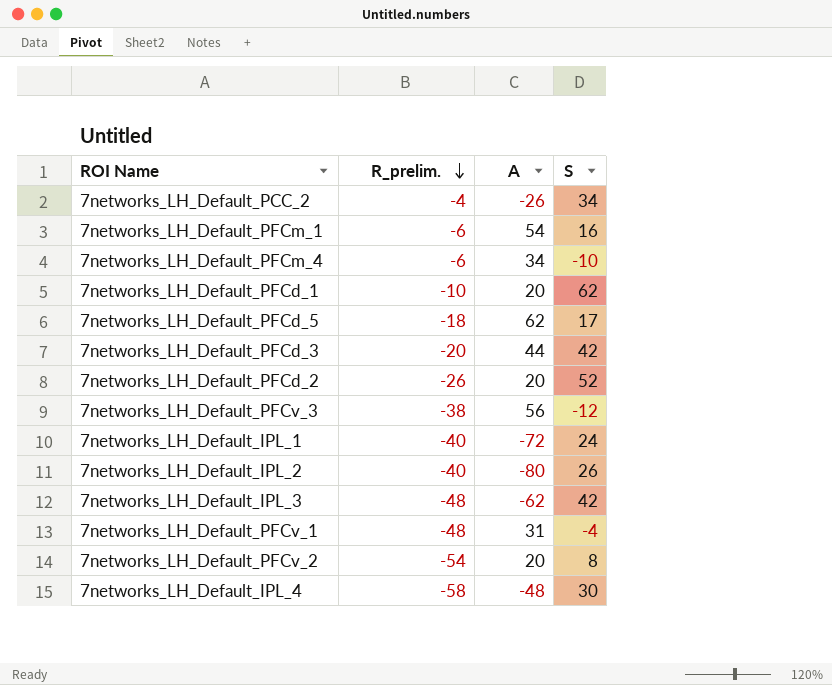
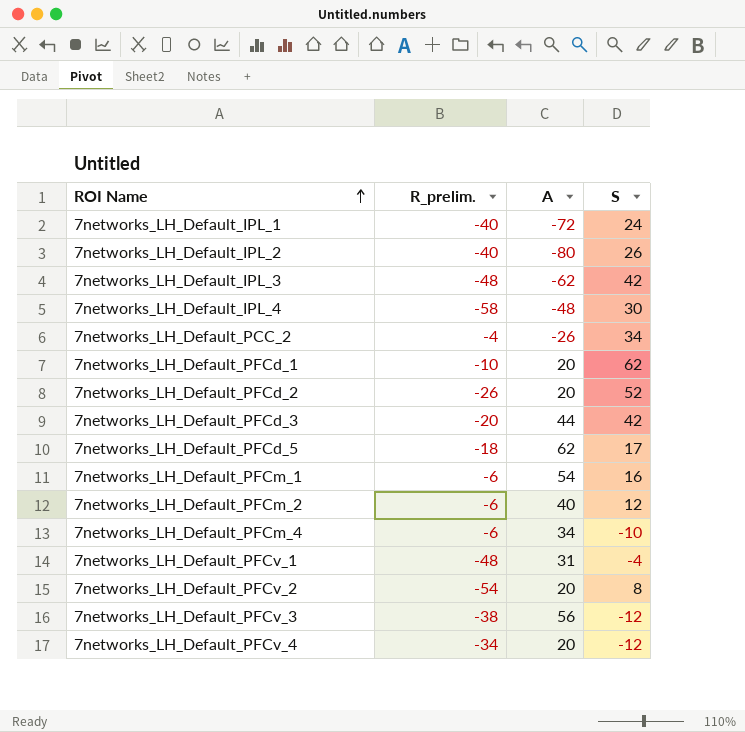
row order: R_prelim. descending -> ROI Name ascending
row 7networks_LH_Default_PFCm_2: none -> -6 | 40 | 12
row 7networks_LH_Default_PFCv_4: none -> -34 | 20 | -12

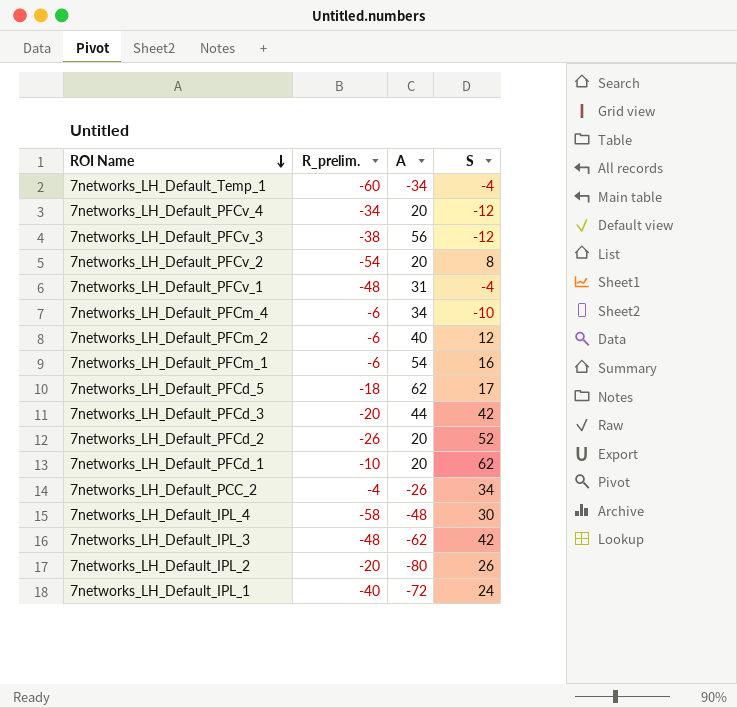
row order: ROI Name ascending -> ROI Name descending
row 7networks_LH_Default_Temp_1: none -> -60 | -34 | -4
7networks_LH_Default_IPL_2 | R_prelim.: -40 -> -20

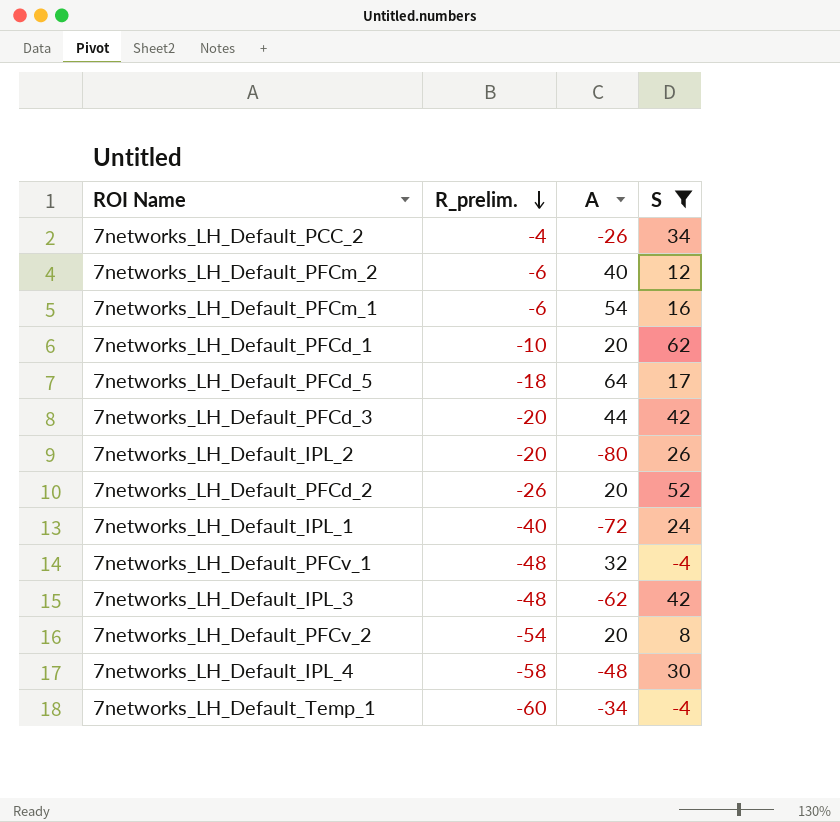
filter: none -> S >= -4
row order: ROI Name descending -> R_prelim. descending
7networks_LH_Default_PFCd_5 | A: 62 -> 64
7networks_LH_Default_PFCv_1 | A: 31 -> 32

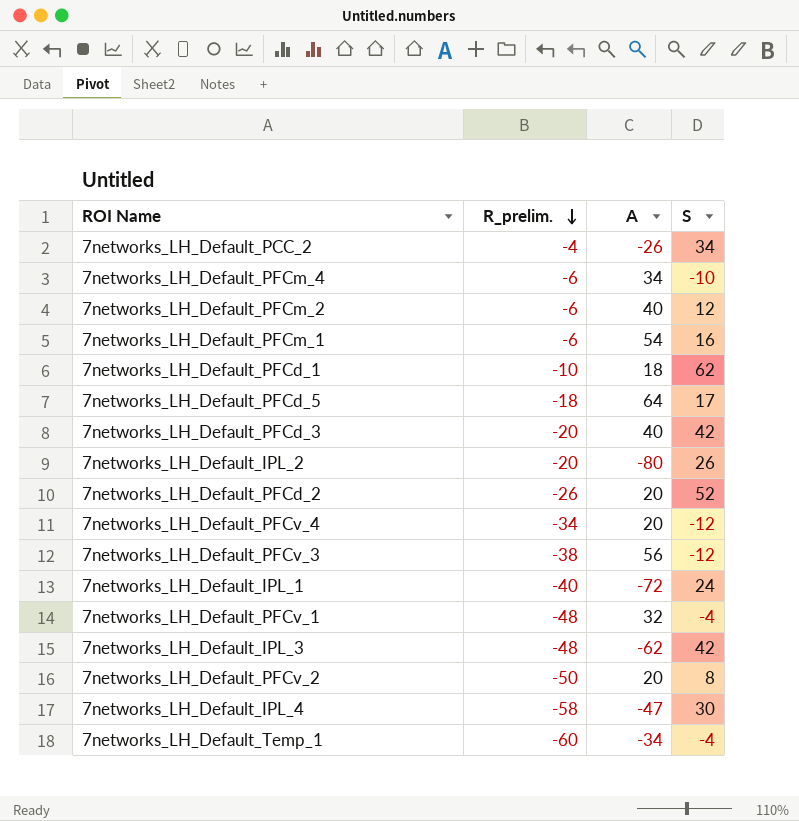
filter: S >= -4 -> none
7networks_LH_Default_PFCd_1 | A: 20 -> 18
7networks_LH_Default_PFCd_3 | A: 44 -> 40
7networks_LH_Default_PFCv_2 | R_prelim.: -54 -> -50
7networks_LH_Default_IPL_4 | A: -48 -> -47

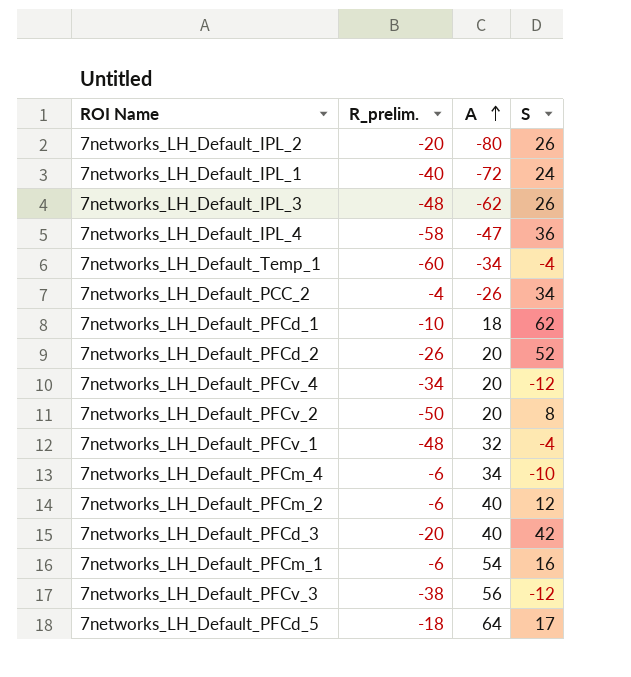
row order: R_prelim. descending -> A ascending
7networks_LH_Default_IPL_3 | S: 42 -> 26
7networks_LH_Default_IPL_4 | S: 30 -> 36

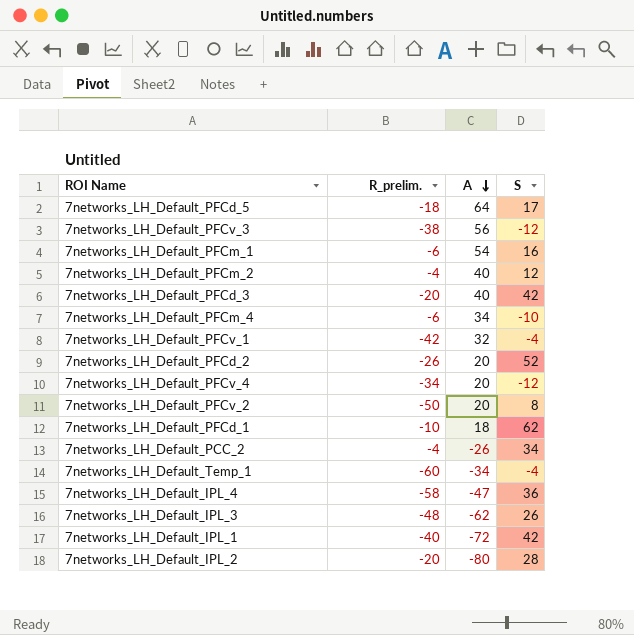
row order: A ascending -> A descending
7networks_LH_Default_PFCm_2 | R_prelim.: -6 -> -4
7networks_LH_Default_PFCv_1 | R_prelim.: -48 -> -42
7networks_LH_Default_IPL_1 | S: 24 -> 42
7networks_LH_Default_IPL_2 | S: 26 -> 28

